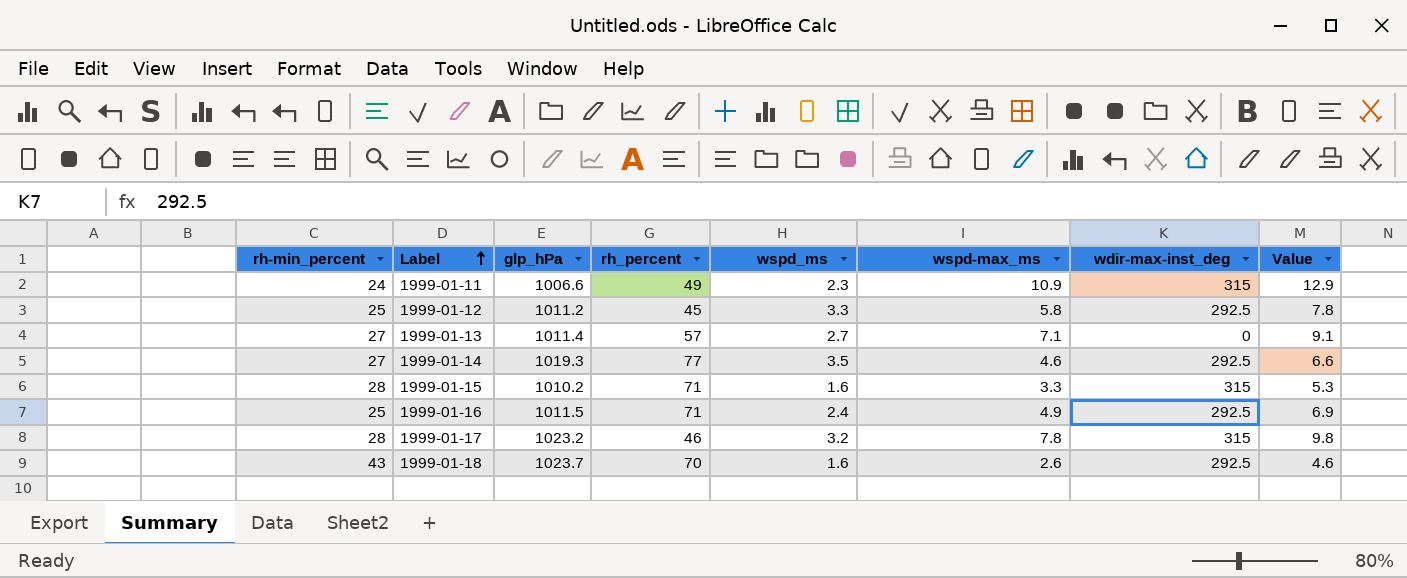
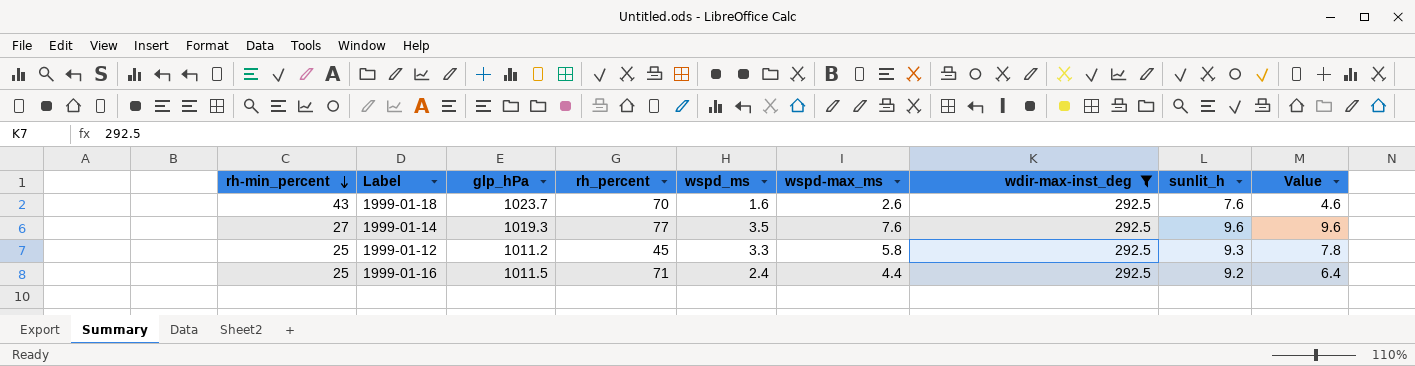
filter: none -> wdir-max-inst_deg = 292.5
row order: Label ascending -> rh-min_percent descending
column sunlit_h | position: none -> 8
1999-01-14 | wspd-max_ms: 4.6 -> 7.6
1999-01-14 | Value: 6.6 -> 9.6
1999-01-16 | wspd-max_ms: 4.9 -> 4.4
1999-01-16 | Value: 6.9 -> 6.4

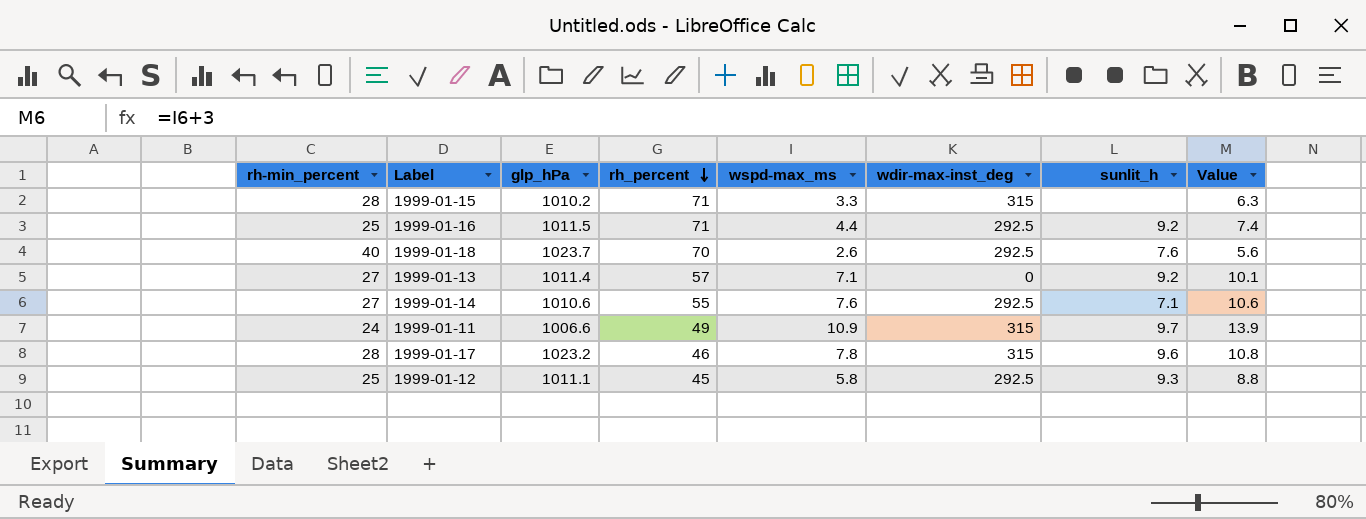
filter: wdir-max-inst_deg = 292.5 -> none
row order: rh-min_percent descending -> rh_percent descending
column wspd_ms | position: 5 -> none
column Value | formula: [wspd-max_ms] + 2 -> [wspd-max_ms] + 3
1999-01-18 | rh-min_percent: 43 -> 40
1999-01-14 | glp_hPa: 1019.3 -> 1010.6
1999-01-14 | rh_percent: 77 -> 55
1999-01-14 | sunlit_h: 9.6 -> 7.1
1999-01-12 | glp_hPa: 1011.2 -> 1011.1

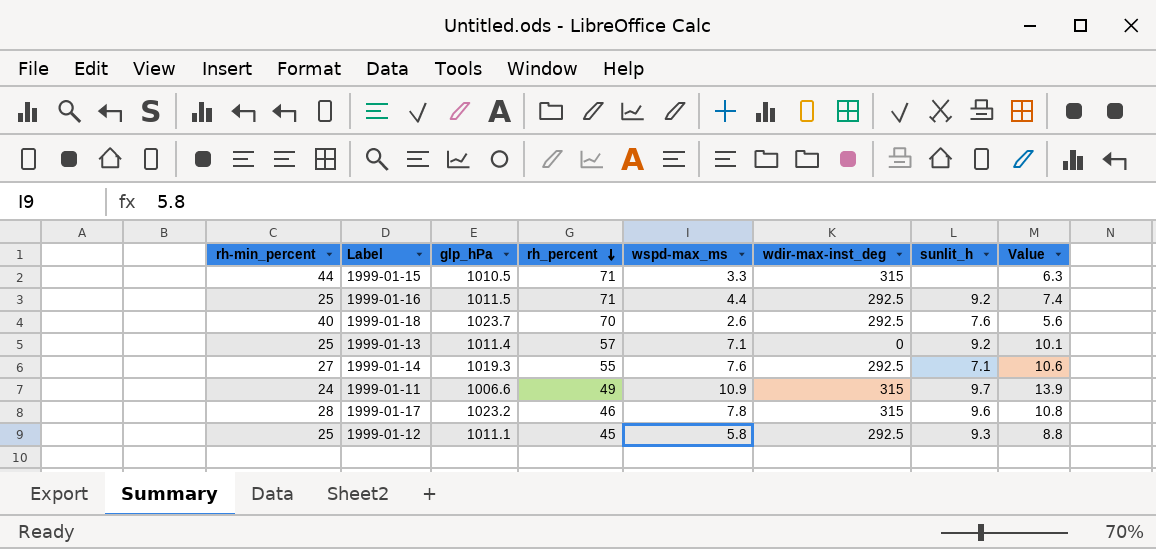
1999-01-15 | rh-min_percent: 28 -> 44
1999-01-15 | glp_hPa: 1010.2 -> 1010.5
1999-01-13 | rh-min_percent: 27 -> 25
1999-01-14 | glp_hPa: 1010.6 -> 1019.3

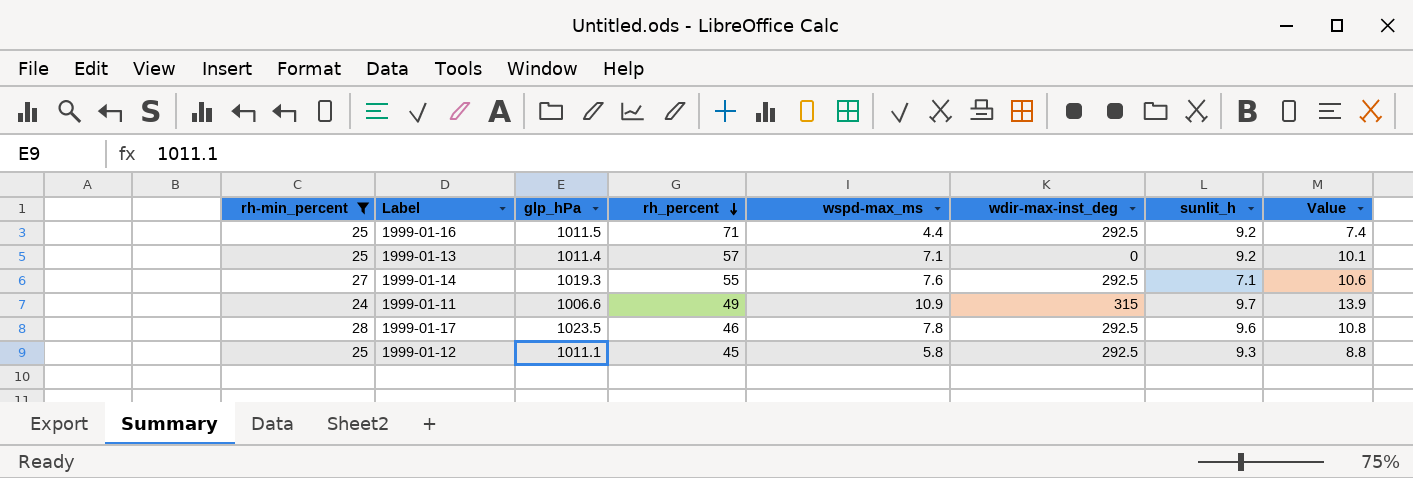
filter: none -> rh-min_percent <= 28
1999-01-17 | glp_hPa: 1023.2 -> 1023.5
1999-01-17 | wdir-max-inst_deg: 315 -> 292.5

